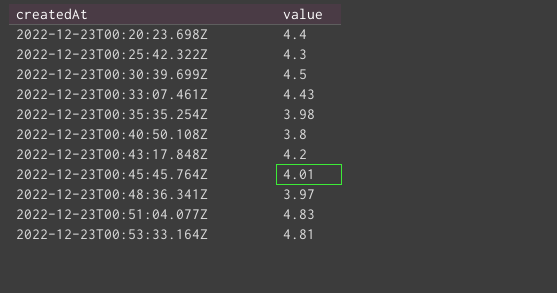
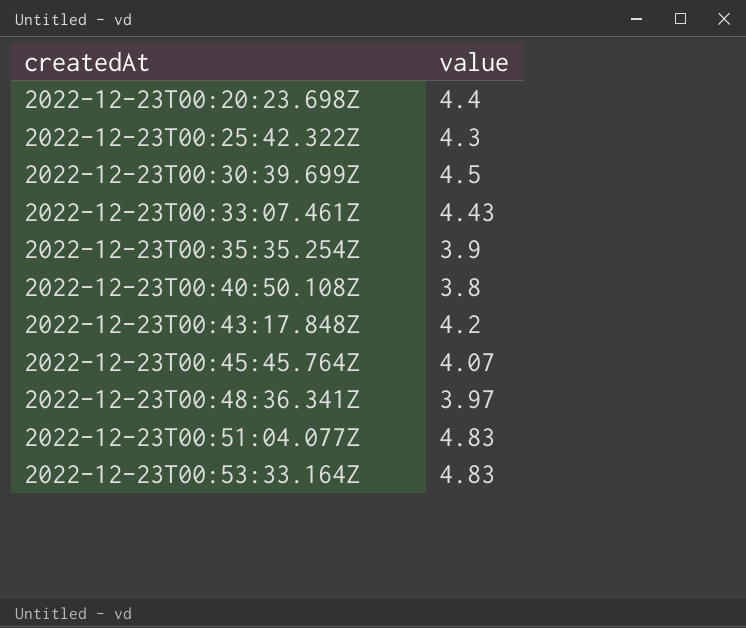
2022-12-23T00:35:35.254Z | value: 3.98 -> 3.9
2022-12-23T00:45:45.764Z | value: 4.01 -> 4.07
2022-12-23T00:53:33.164Z | value: 4.81 -> 4.83

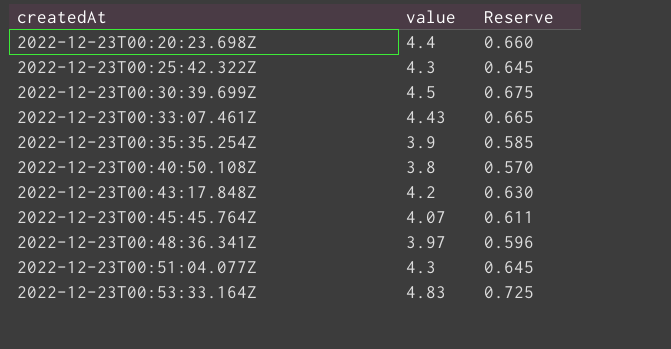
column Reserve | formula: none -> [value] * 0.15
2022-12-23T00:51:04.077Z | value: 4.83 -> 4.3

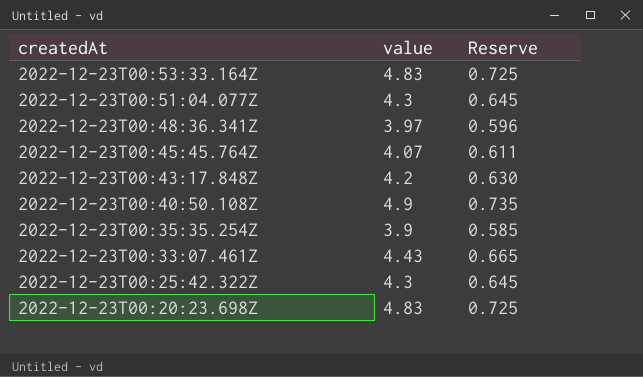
row order: createdAt ascending -> createdAt descending
row 2022-12-23T00:30:39.699Z: 4.5 | 0.675 -> none
2022-12-23T00:40:50.108Z | value: 3.8 -> 4.9
2022-12-23T00:40:50.108Z | Reserve: 0.570 -> 0.735
2022-12-23T00:20:23.698Z | value: 4.4 -> 4.83
2022-12-23T00:20:23.698Z | Reserve: 0.660 -> 0.725

